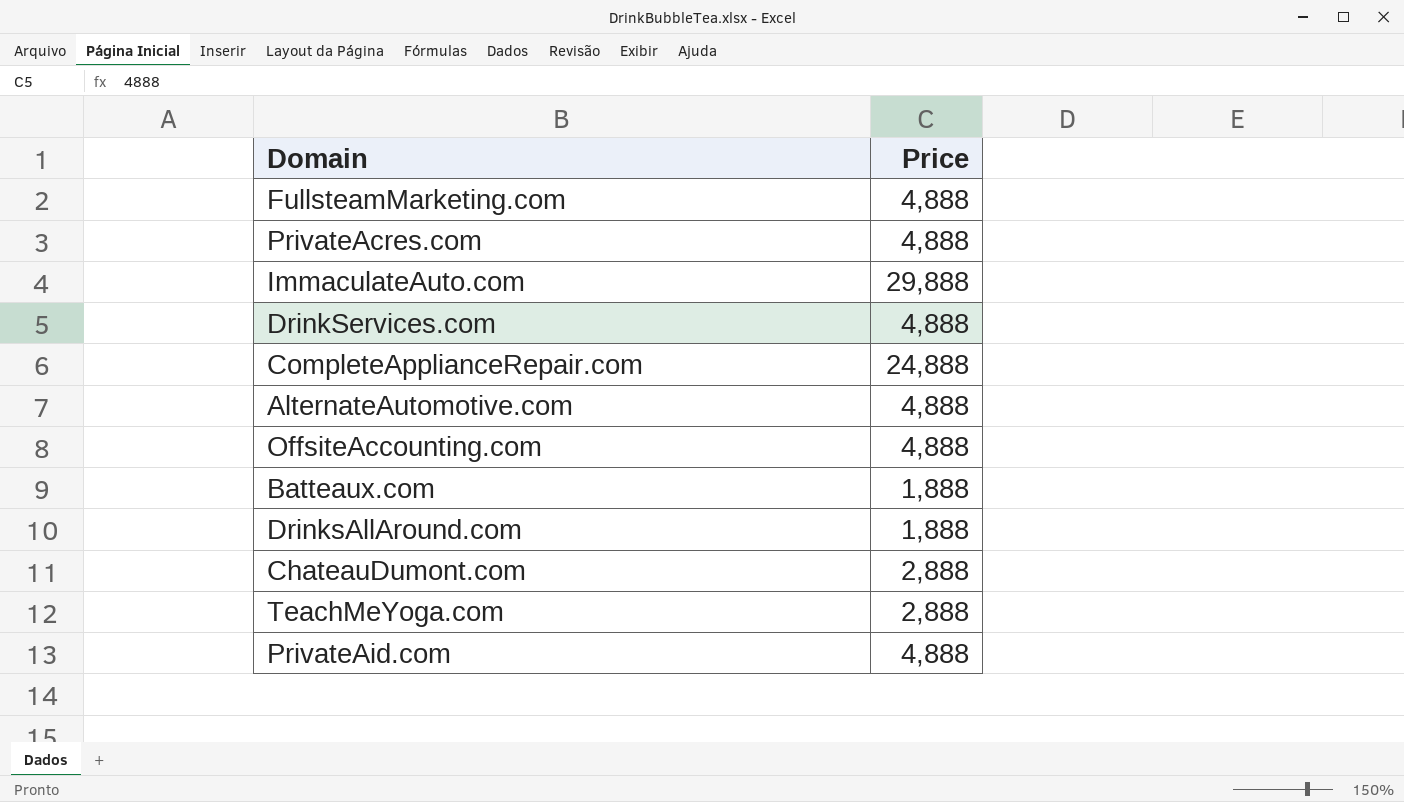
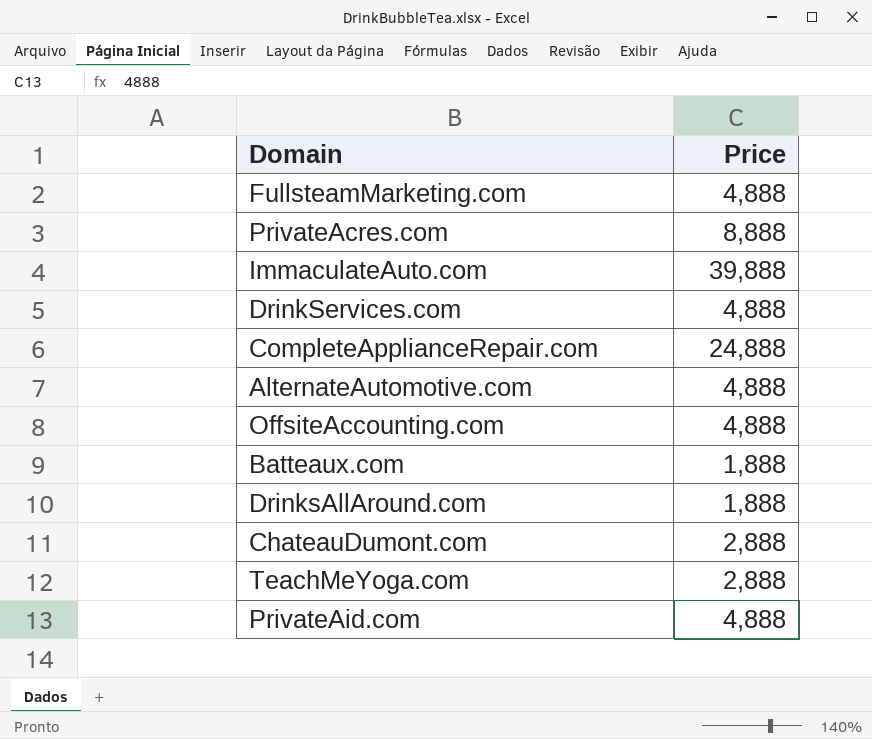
PrivateAcres.com | Price: 4,888 -> 8,888
ImmaculateAuto.com | Price: 29,888 -> 39,888

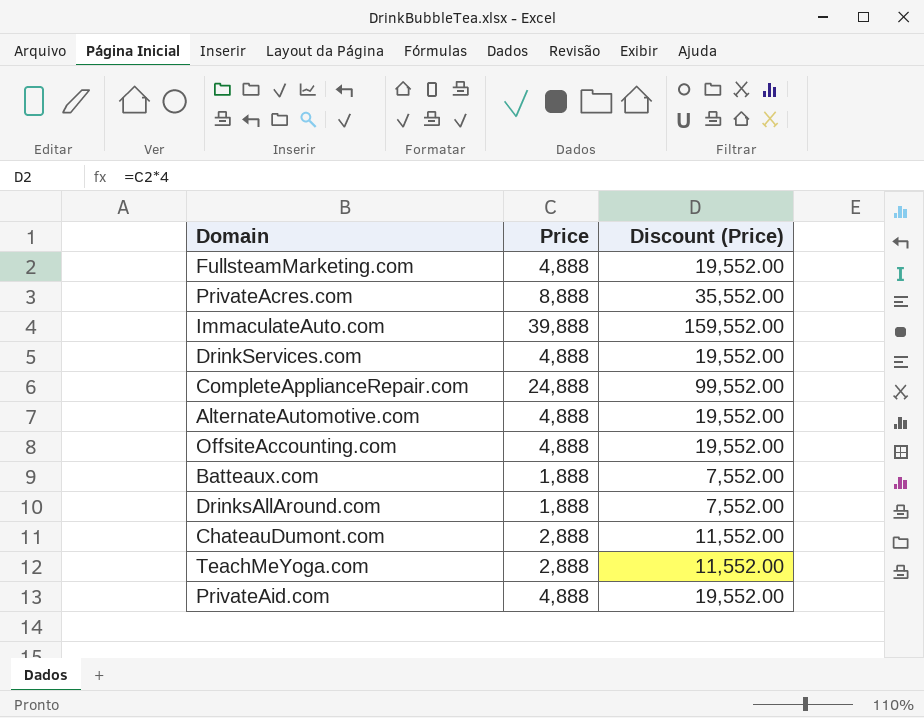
column Discount (Price) | formula: none -> [Price] * 4

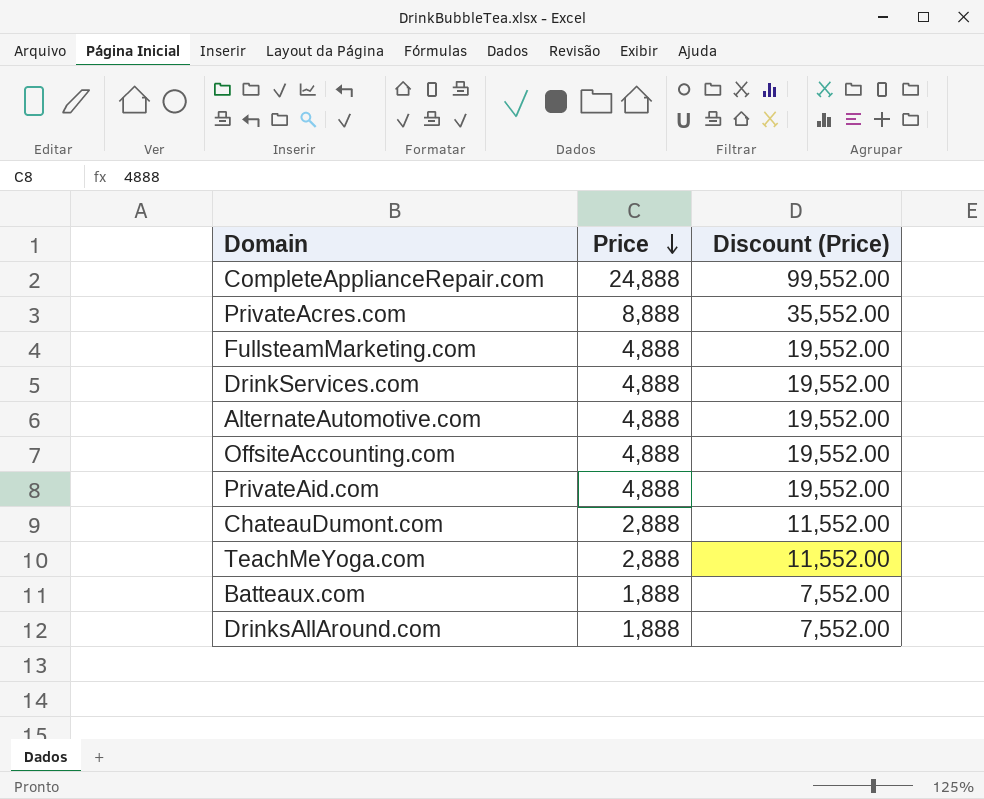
row order: none -> Price descending
row ImmaculateAuto.com: 39,888 | 159,552.00 -> none

